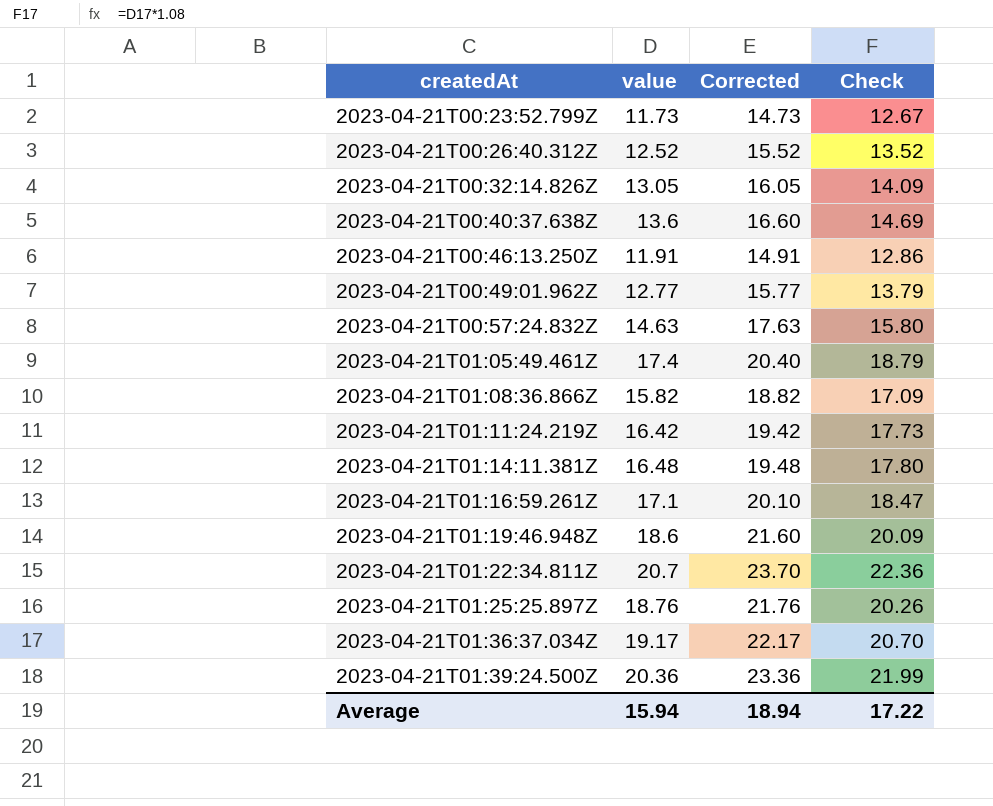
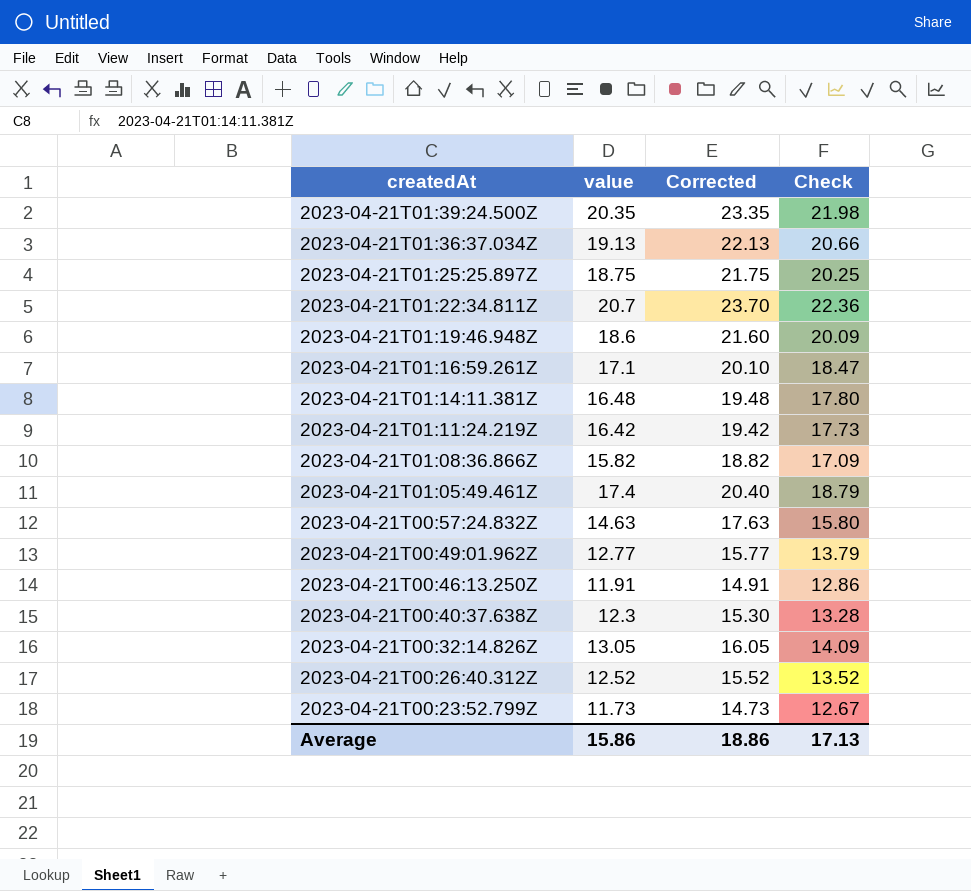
row order: createdAt ascending -> createdAt descending
2023-04-21T01:39:24.500Z | value: 20.36 -> 20.35
2023-04-21T01:39:24.500Z | Corrected: 23.36 -> 23.35
2023-04-21T01:39:24.500Z | Check: 21.99 -> 21.98
2023-04-21T01:36:37.034Z | value: 19.17 -> 19.13
2023-04-21T01:36:37.034Z | Corrected: 22.17 -> 22.13
2023-04-21T01:36:37.034Z | Check: 20.70 -> 20.66
2023-04-21T01:25:25.897Z | value: 18.76 -> 18.75
2023-04-21T01:25:25.897Z | Corrected: 21.76 -> 21.75
2023-04-21T01:25:25.897Z | Check: 20.26 -> 20.25
2023-04-21T00:40:37.638Z | value: 13.6 -> 12.3
2023-04-21T00:40:37.638Z | Corrected: 16.60 -> 15.30
2023-04-21T00:40:37.638Z | Check: 14.69 -> 13.28
Average | value: 15.94 -> 15.86
Average | Corrected: 18.94 -> 18.86
Average | Check: 17.22 -> 17.13

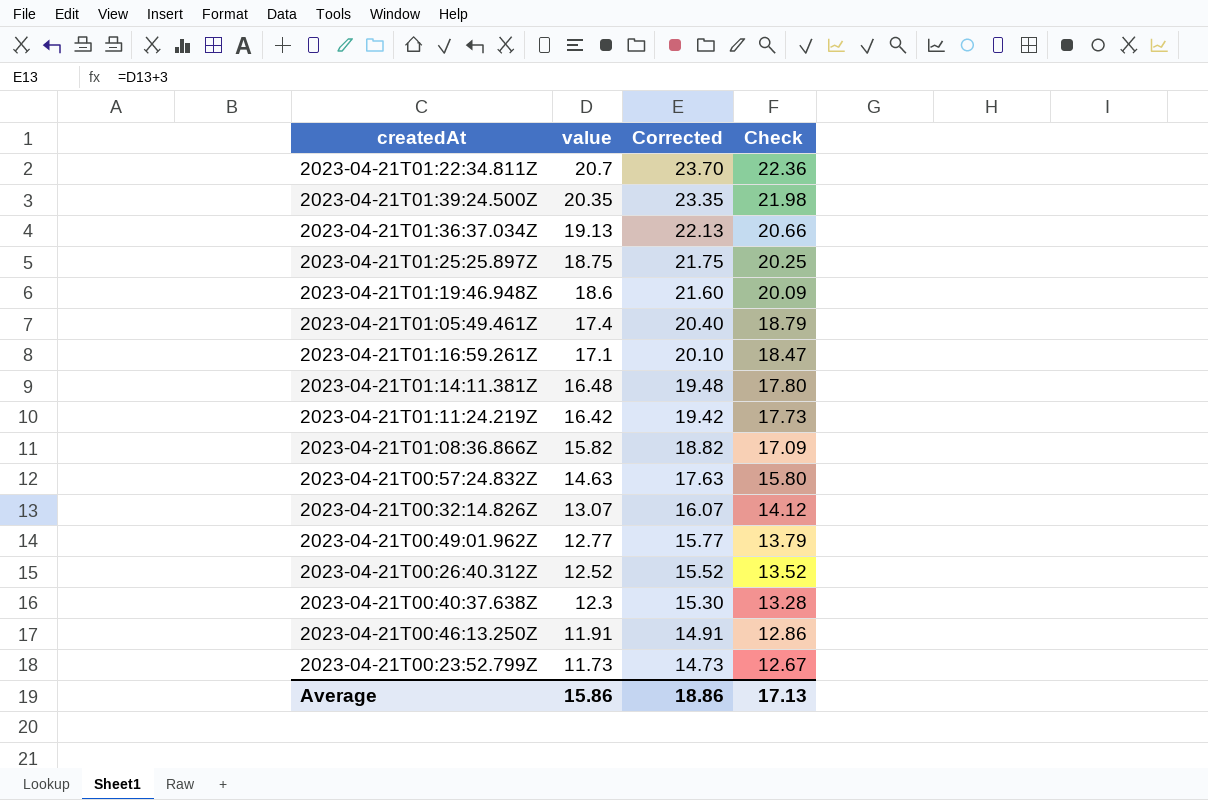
row order: createdAt descending -> value descending
2023-04-21T00:32:14.826Z | value: 13.05 -> 13.07
2023-04-21T00:32:14.826Z | Corrected: 16.05 -> 16.07
2023-04-21T00:32:14.826Z | Check: 14.09 -> 14.12

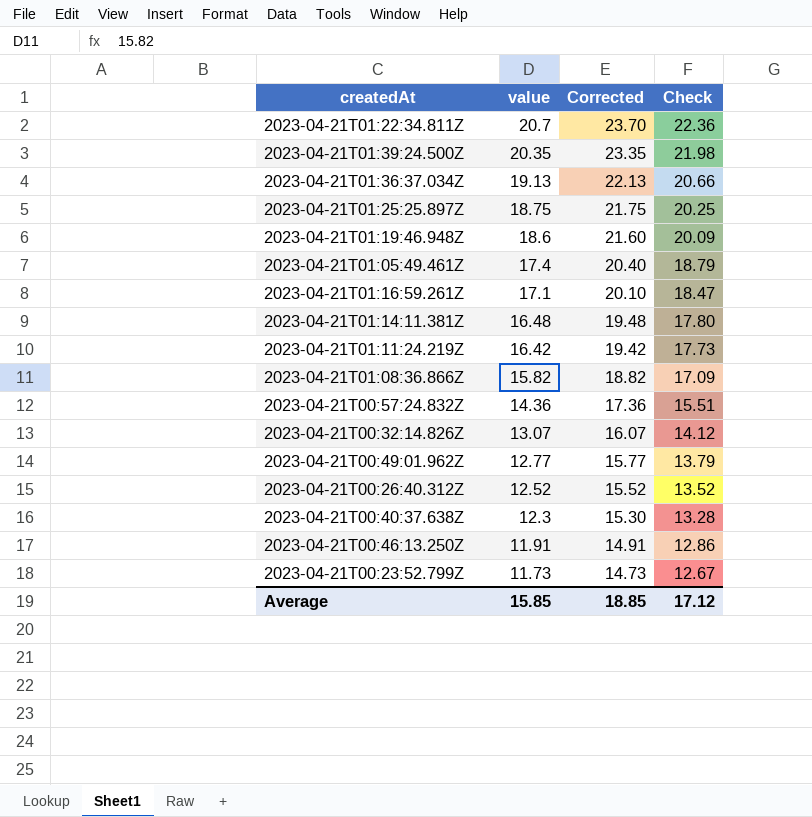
2023-04-21T00:57:24.832Z | value: 14.63 -> 14.36
2023-04-21T00:57:24.832Z | Corrected: 17.63 -> 17.36
2023-04-21T00:57:24.832Z | Check: 15.80 -> 15.51
Average | value: 15.86 -> 15.85
Average | Corrected: 18.86 -> 18.85
Average | Check: 17.13 -> 17.12

